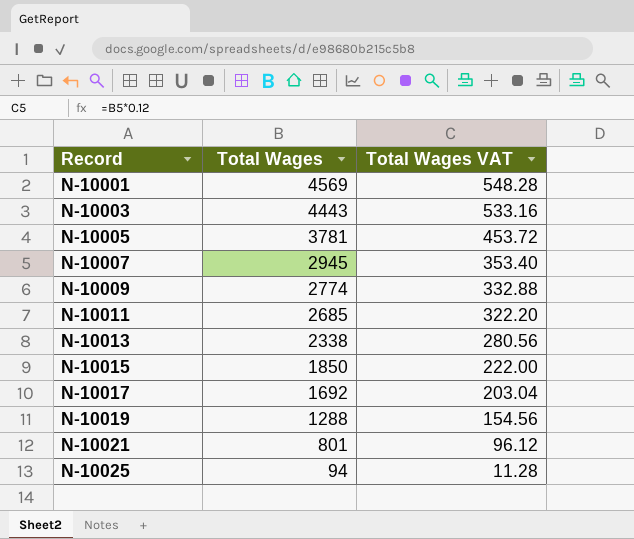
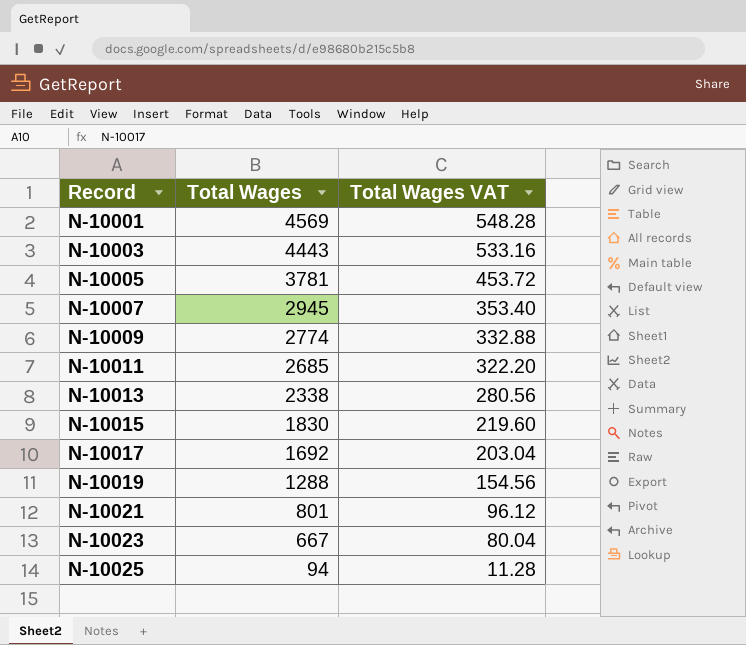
N-10015 | Total Wages: 1850 -> 1830
N-10015 | Total Wages VAT: 222.00 -> 219.60
row N-10023: none -> 667 | 80.04

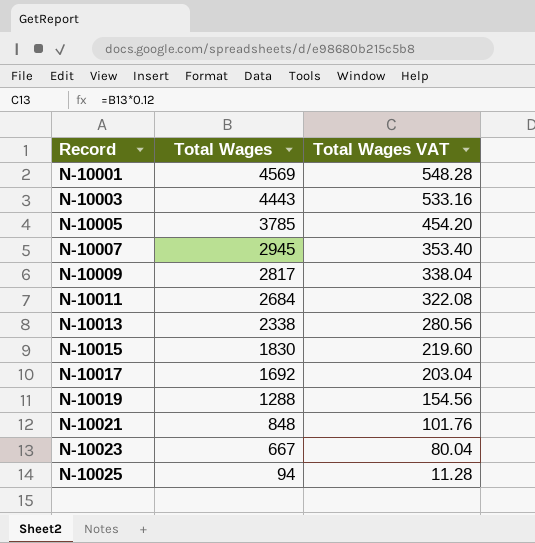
N-10005 | Total Wages: 3781 -> 3785
N-10005 | Total Wages VAT: 453.72 -> 454.20
N-10009 | Total Wages: 2774 -> 2817
N-10009 | Total Wages VAT: 332.88 -> 338.04
N-10011 | Total Wages: 2685 -> 2684
N-10011 | Total Wages VAT: 322.20 -> 322.08
N-10021 | Total Wages: 801 -> 848
N-10021 | Total Wages VAT: 96.12 -> 101.76

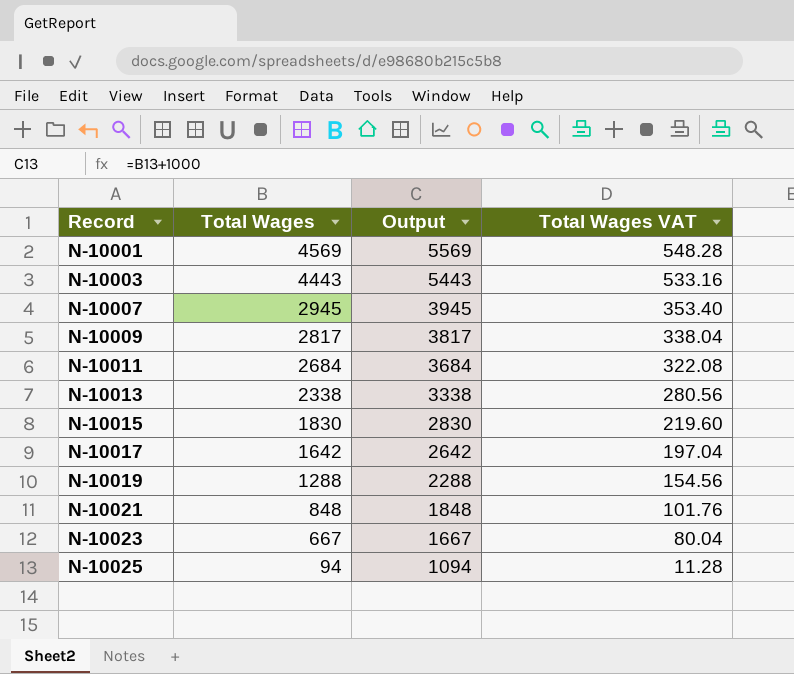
column Output | formula: none -> [Total Wages] + 1000
row N-10005: 3785 | 454.20 -> none
N-10017 | Total Wages: 1692 -> 1642
N-10017 | Total Wages VAT: 203.04 -> 197.04

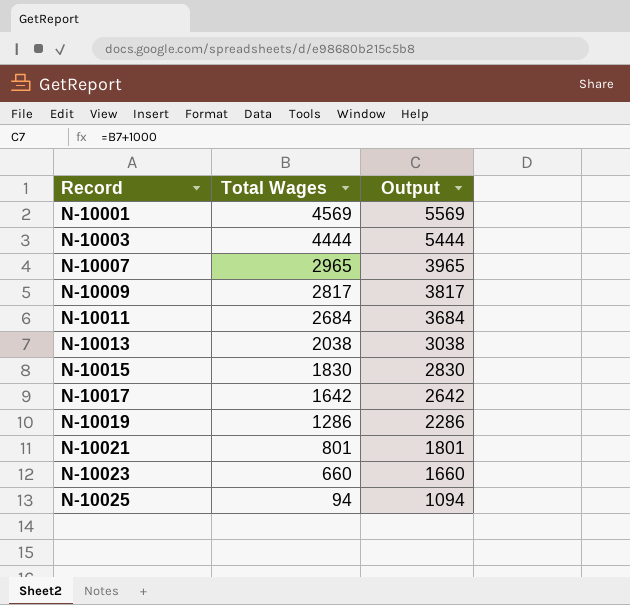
column Total Wages VAT | formula: [Total Wages] * 0.12 -> none
N-10003 | Total Wages: 4443 -> 4444
N-10003 | Output: 5443 -> 5444
N-10007 | Total Wages: 2945 -> 2965
N-10007 | Output: 3945 -> 3965
N-10013 | Total Wages: 2338 -> 2038
N-10013 | Output: 3338 -> 3038
N-10019 | Total Wages: 1288 -> 1286
N-10019 | Output: 2288 -> 2286
N-10021 | Total Wages: 848 -> 801
N-10021 | Output: 1848 -> 1801
N-10023 | Total Wages: 667 -> 660
N-10023 | Output: 1667 -> 1660

